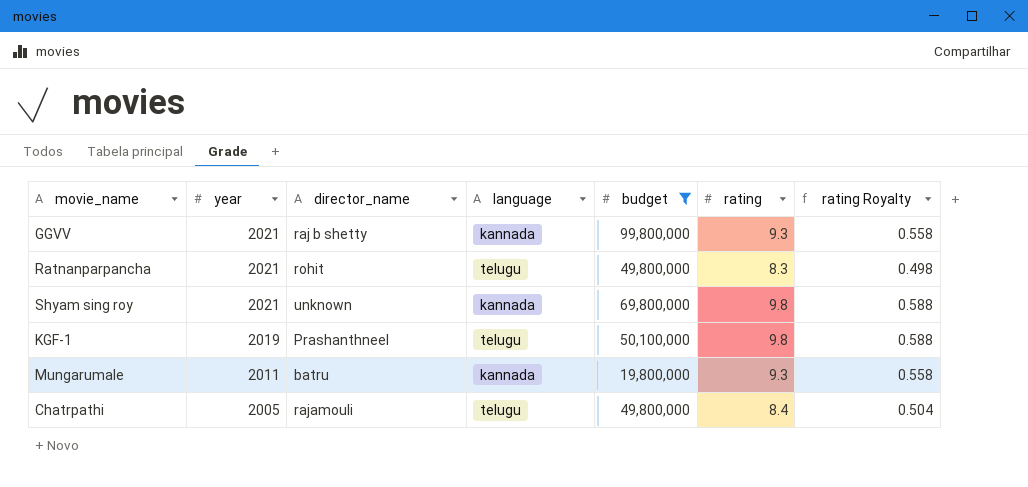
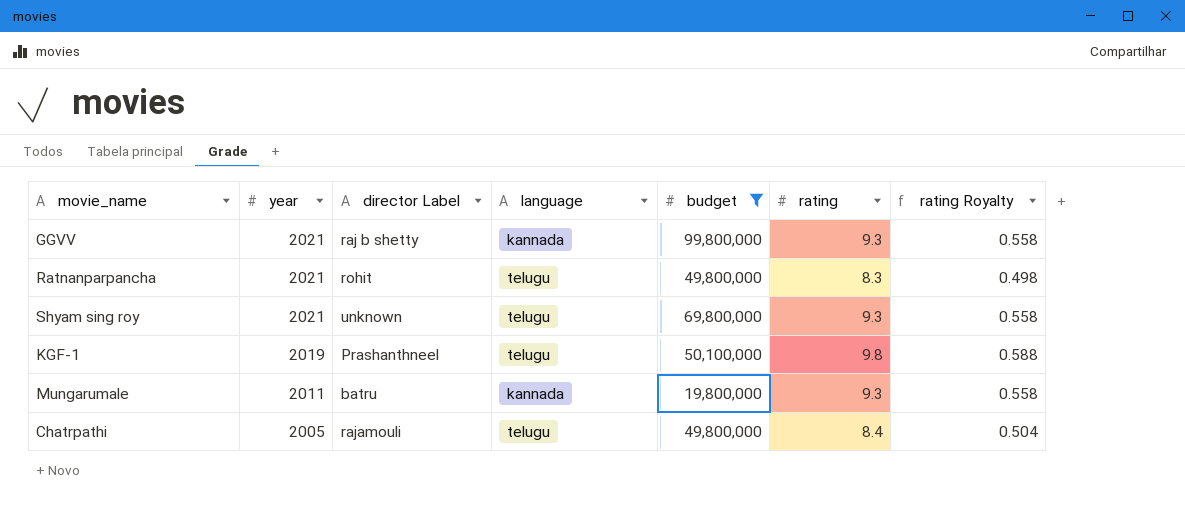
column name: director_name -> director Label
Shyam sing roy | language: kannada -> telugu
Shyam sing roy | rating: 9.8 -> 9.3
Shyam sing roy | rating Royalty: 0.588 -> 0.558

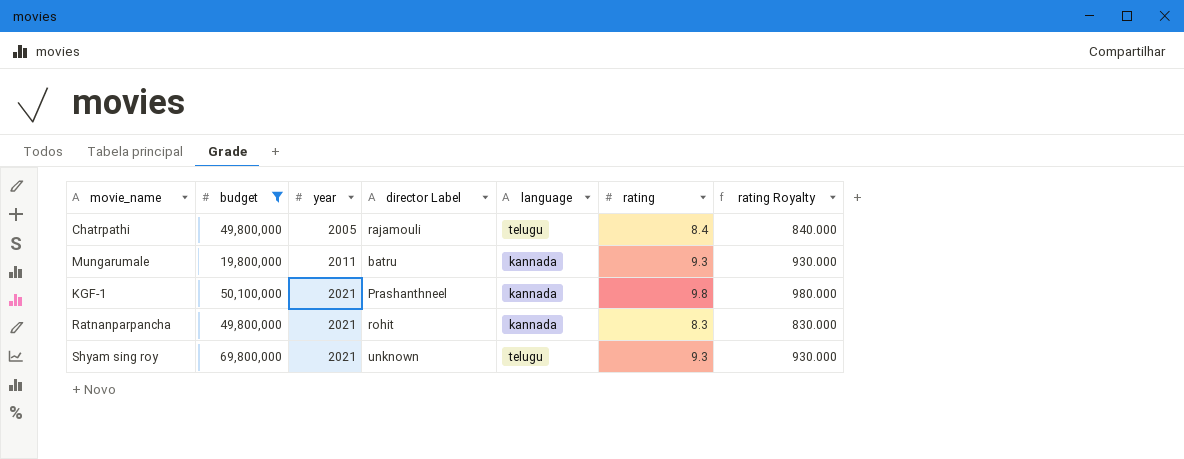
row order: year descending -> year ascending
column budget | position: 5 -> 2
column rating Royalty | formula: [rating] * 0.06 -> [rating] * 100
row GGVV: 2021 | raj b shetty | kannada | 99,800,000 | 9.3 | 0.558 -> none
KGF-1 | year: 2019 -> 2021
KGF-1 | language: telugu -> kannada
Ratnanparpancha | language: telugu -> kannada

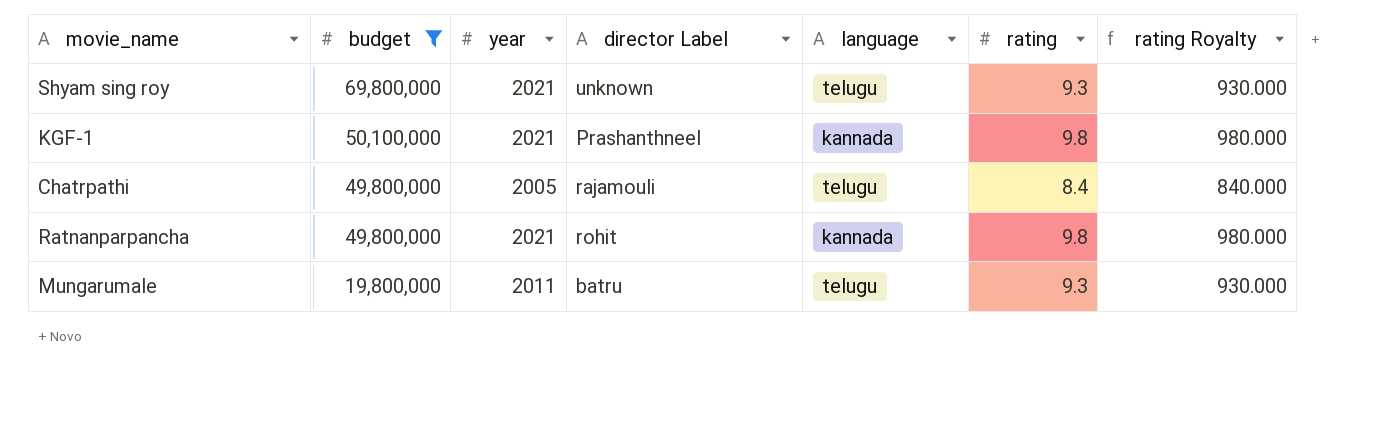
row order: year ascending -> budget descending
Ratnanparpancha | rating: 8.3 -> 9.8
Ratnanparpancha | rating Royalty: 830.000 -> 980.000
Mungarumale | language: kannada -> telugu

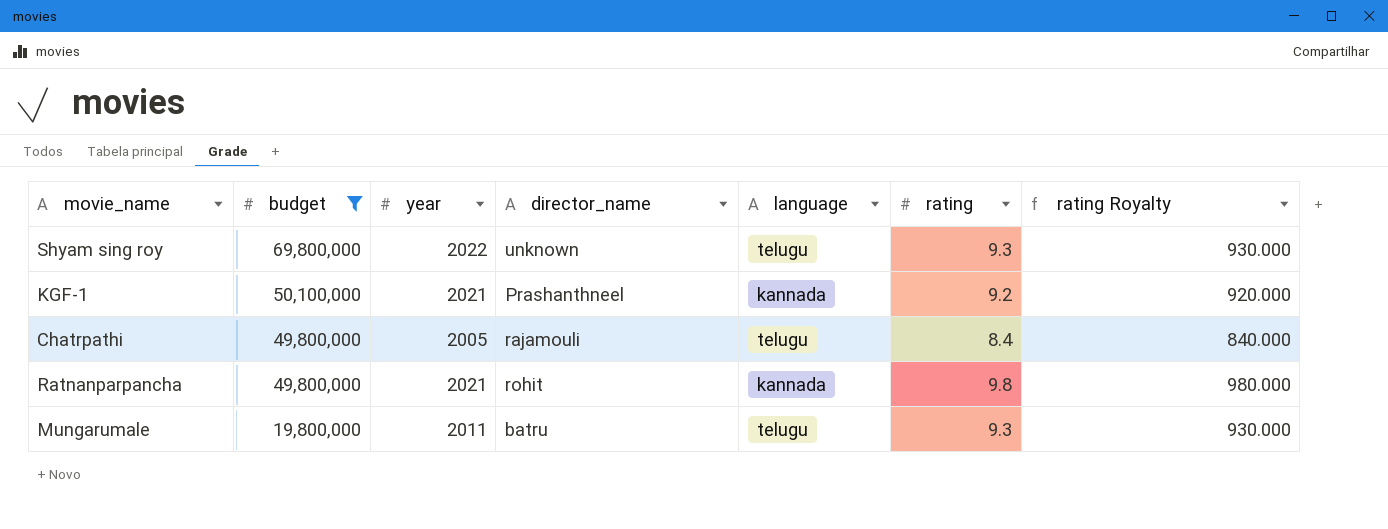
column name: director Label -> director_name
Shyam sing roy | year: 2021 -> 2022
KGF-1 | rating: 9.8 -> 9.2
KGF-1 | rating Royalty: 980.000 -> 920.000

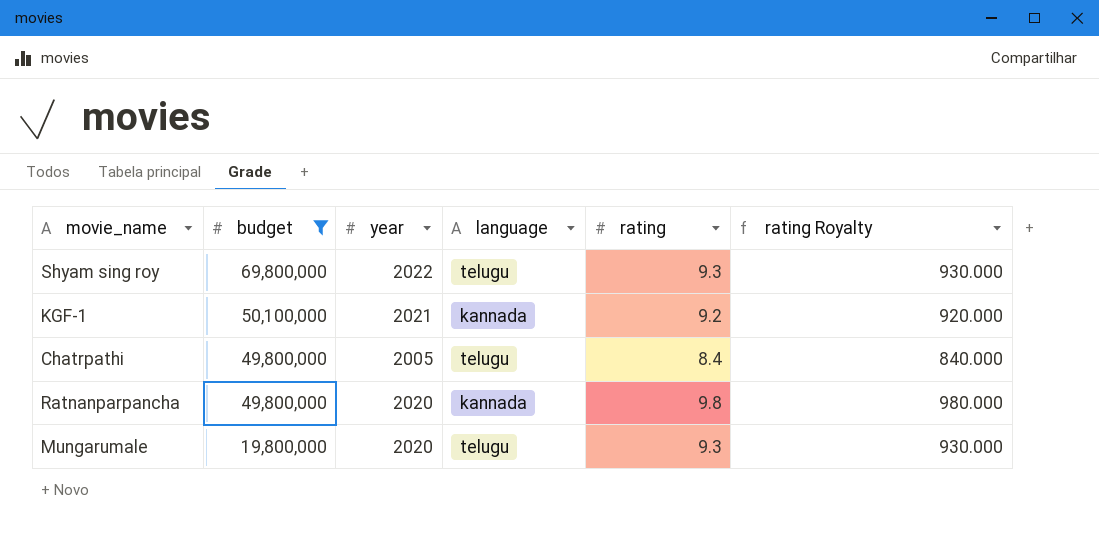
column director_name | position: 4 -> none
Ratnanparpancha | year: 2021 -> 2020
Mungarumale | year: 2011 -> 2020

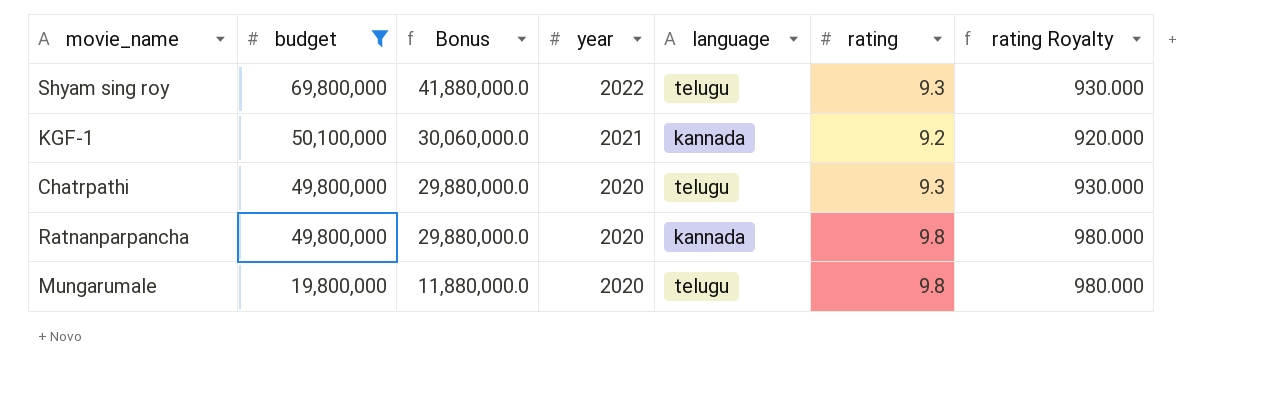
column Bonus | formula: none -> [budget] * 0.6
Chatrpathi | year: 2005 -> 2020
Chatrpathi | rating: 8.4 -> 9.3
Chatrpathi | rating Royalty: 840.000 -> 930.000
Mungarumale | rating: 9.3 -> 9.8
Mungarumale | rating Royalty: 930.000 -> 980.000

